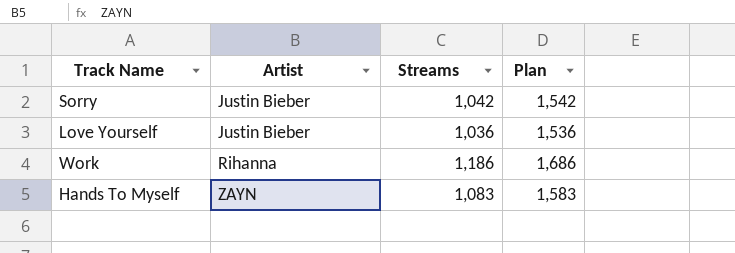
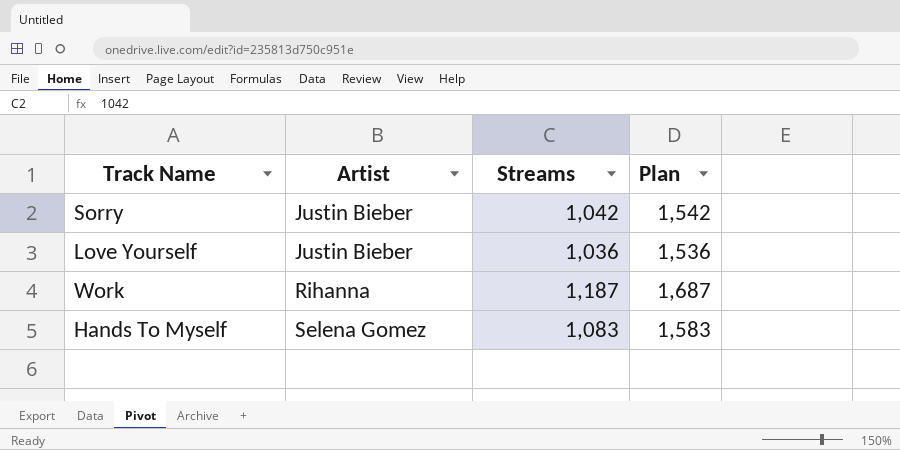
Work | Streams: 1,186 -> 1,187
Work | Plan: 1,686 -> 1,687
Hands To Myself | Artist: ZAYN -> Selena Gomez

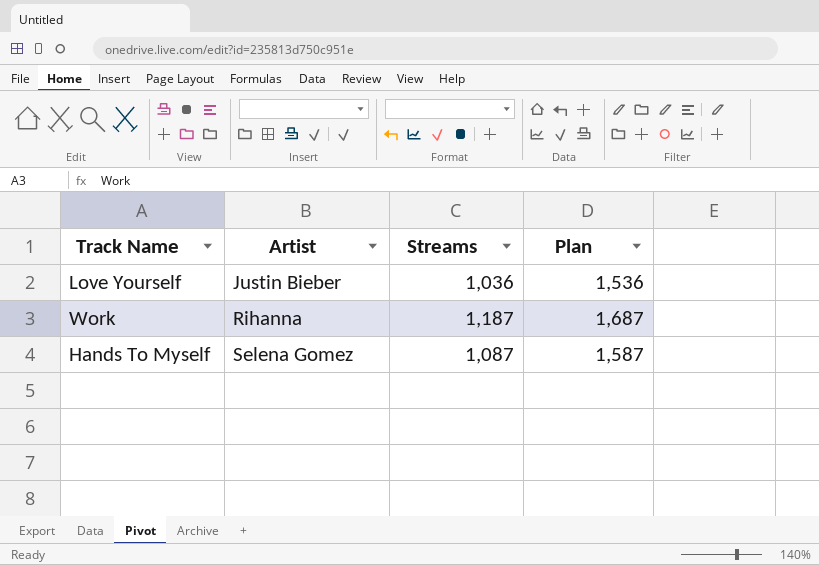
row Sorry: Justin Bieber | 1,042 | 1,542 -> none
Hands To Myself | Streams: 1,083 -> 1,087
Hands To Myself | Plan: 1,583 -> 1,587

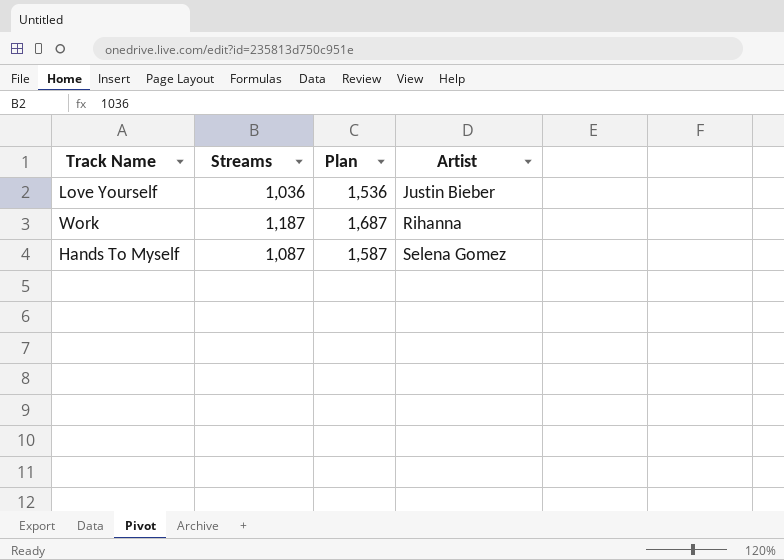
column Artist | position: 2 -> 4

